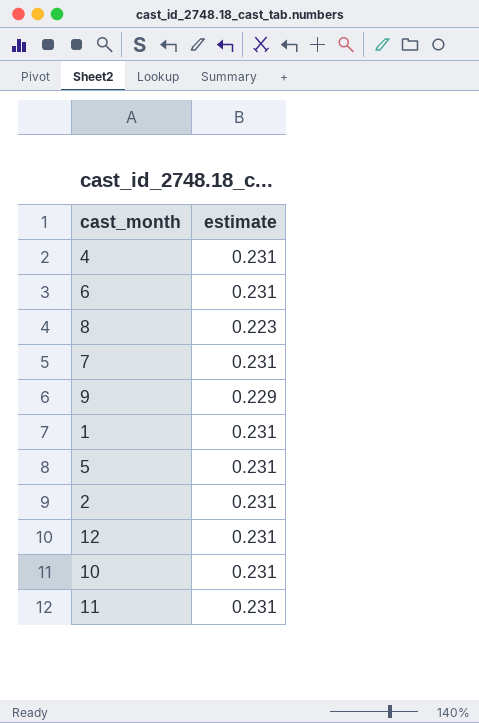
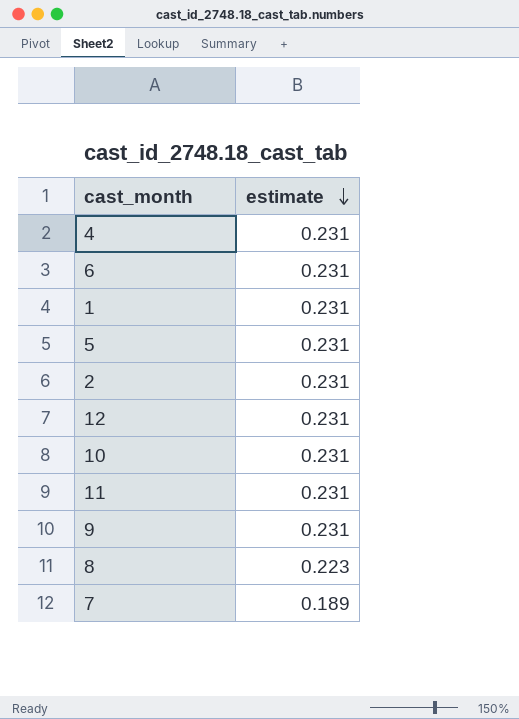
row order: none -> estimate descending
9 | estimate: 0.229 -> 0.231
7 | estimate: 0.231 -> 0.189

